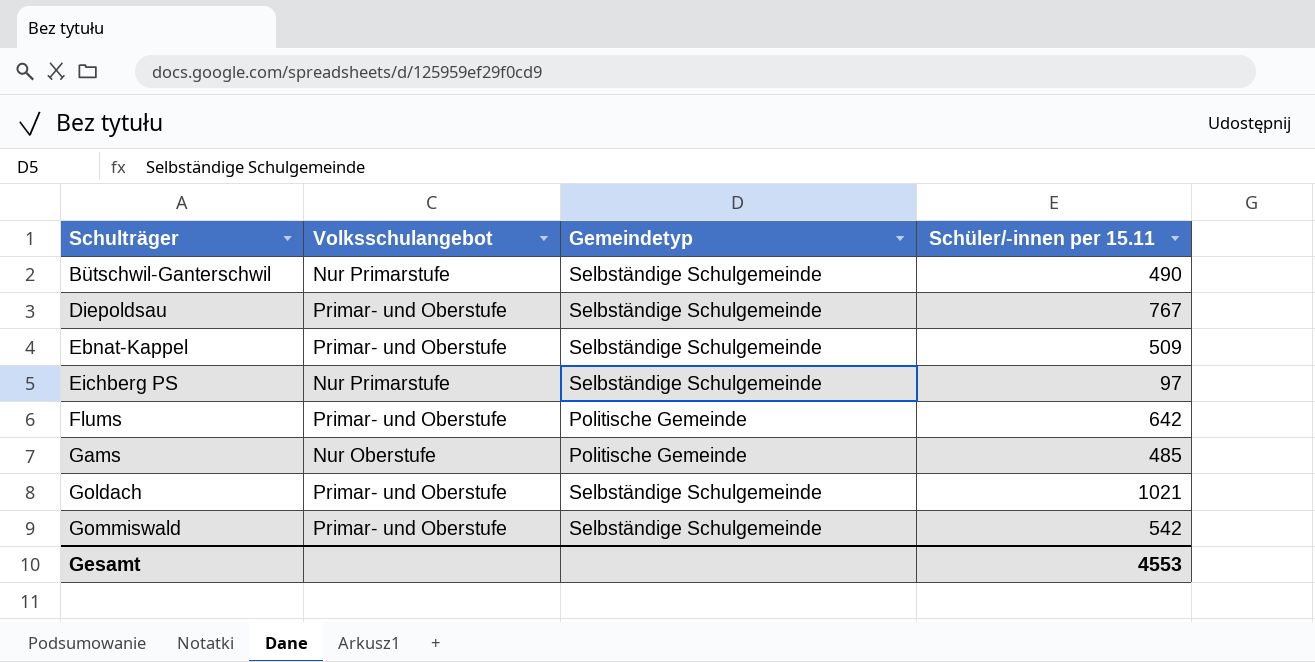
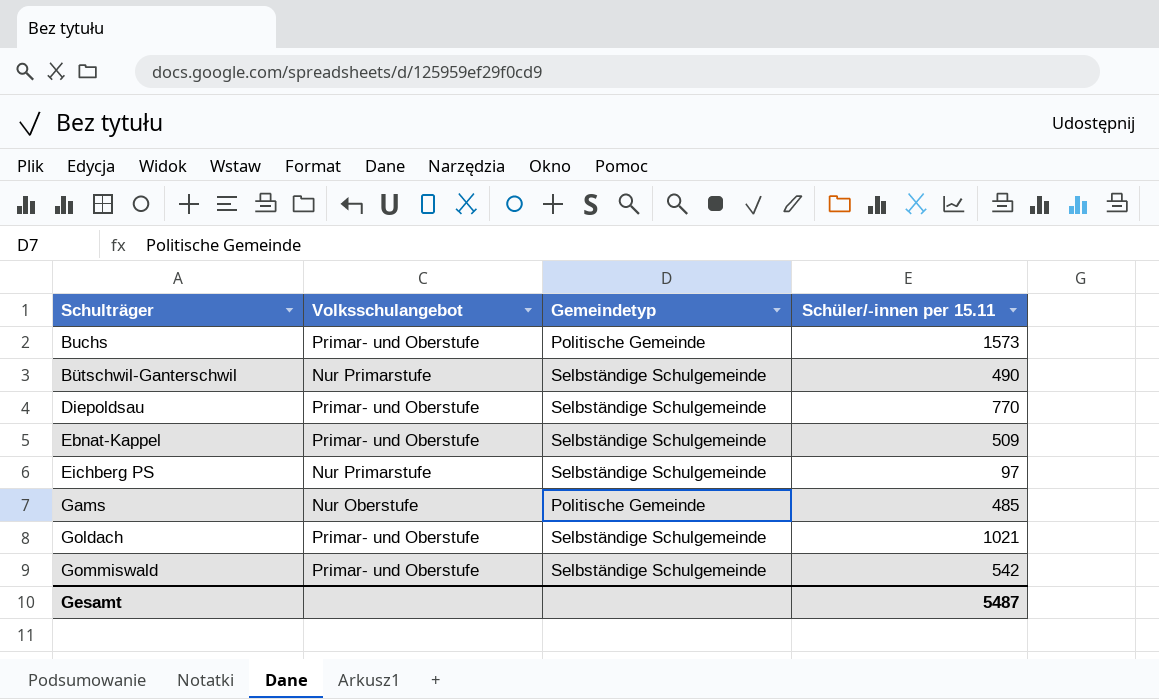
row Flums: Primar- und Oberstufe | Politische Gemeinde | 642 -> none
row Buchs: none -> Primar- und Oberstufe | Politische Gemeinde | 1573
Diepoldsau | Schüler/-innen per 15.11: 767 -> 770
Gesamt | Schüler/-innen per 15.11: 4553 -> 5487

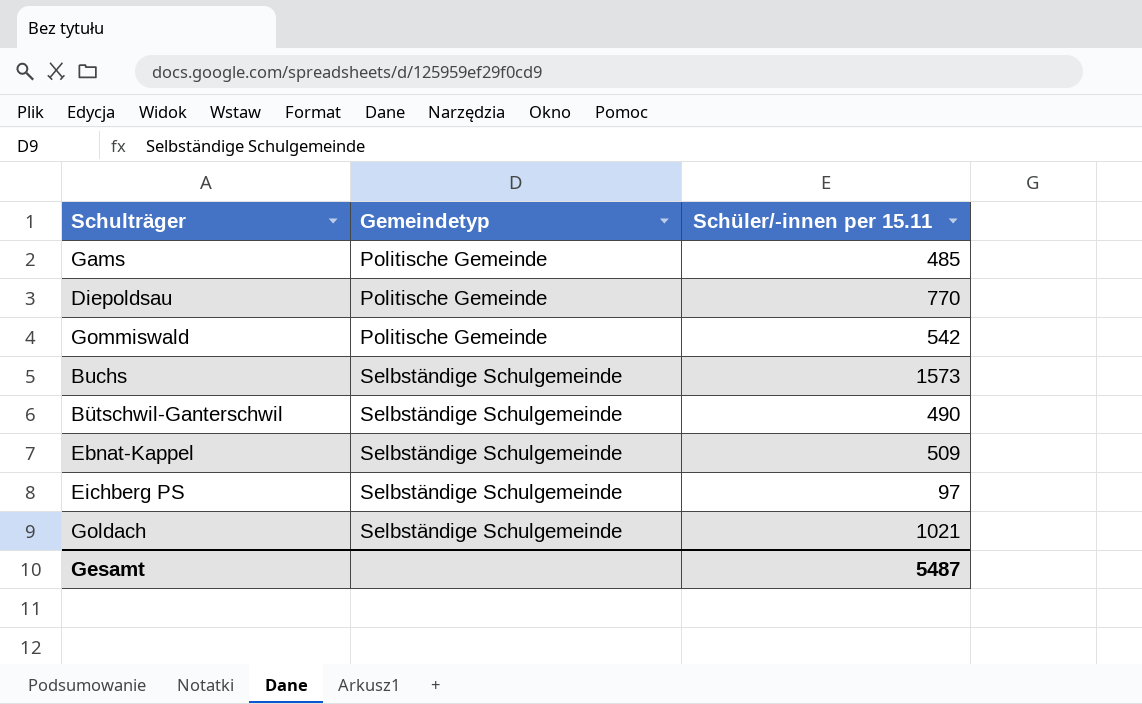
row order: Schulträger ascending -> Gemeindetyp ascending
column Volksschulangebot | position: 2 -> none
Diepoldsau | Gemeindetyp: Selbständige Schulgemeinde -> Politische Gemeinde
Gommiswald | Gemeindetyp: Selbständige Schulgemeinde -> Politische Gemeinde
Buchs | Gemeindetyp: Politische Gemeinde -> Selbständige Schulgemeinde

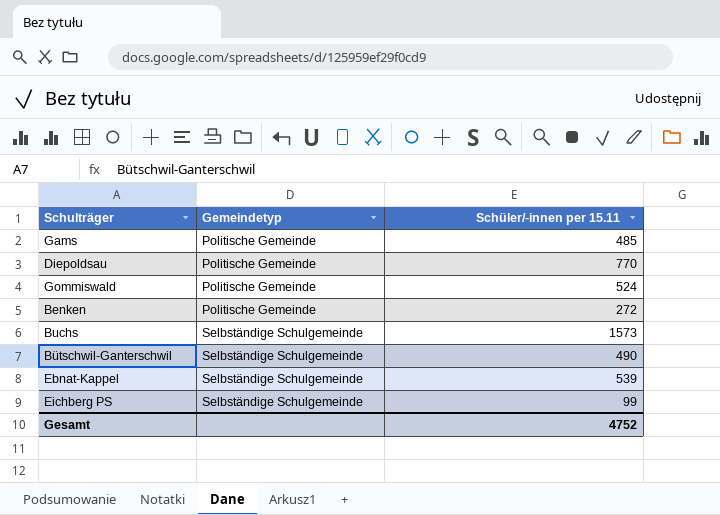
row Goldach: Selbständige Schulgemeinde | 1021 -> none
Gommiswald | Schüler/-innen per 15.11: 542 -> 524
row Benken: none -> Politische Gemeinde | 272
Ebnat-Kappel | Schüler/-innen per 15.11: 509 -> 539
Eichberg PS | Schüler/-innen per 15.11: 97 -> 99
Gesamt | Schüler/-innen per 15.11: 5487 -> 4752

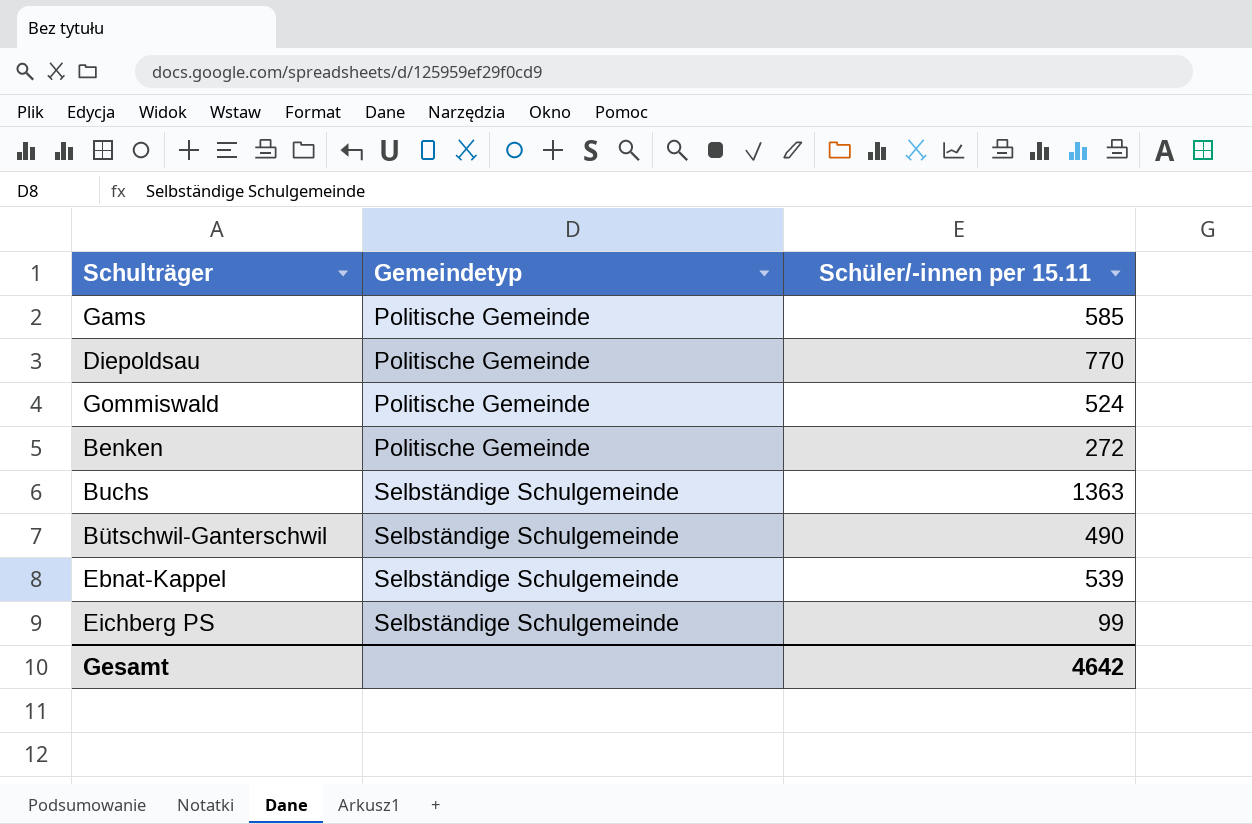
Gams | Schüler/-innen per 15.11: 485 -> 585
Buchs | Schüler/-innen per 15.11: 1573 -> 1363
Gesamt | Schüler/-innen per 15.11: 4752 -> 4642

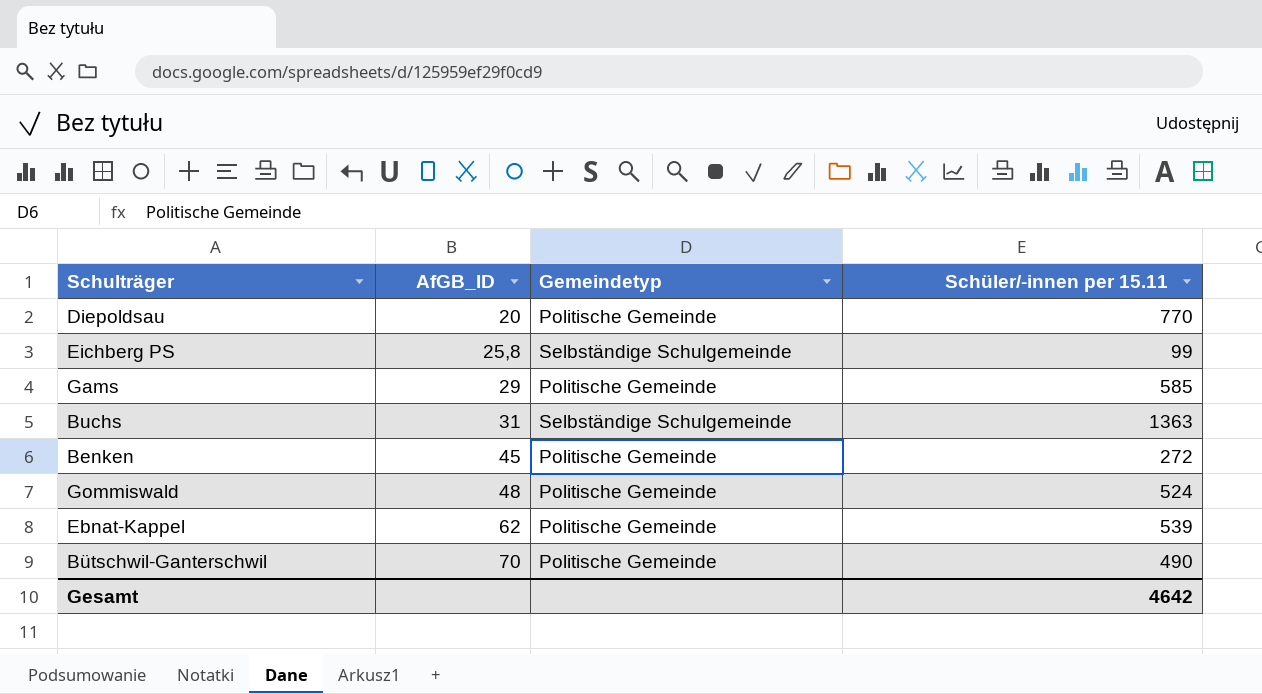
row order: Gemeindetyp ascending -> AfGB_ID ascending
column AfGB_ID | position: none -> 2
Ebnat-Kappel | Gemeindetyp: Selbständige Schulgemeinde -> Politische Gemeinde
Bütschwil-Ganterschwil | Gemeindetyp: Selbständige Schulgemeinde -> Politische Gemeinde

